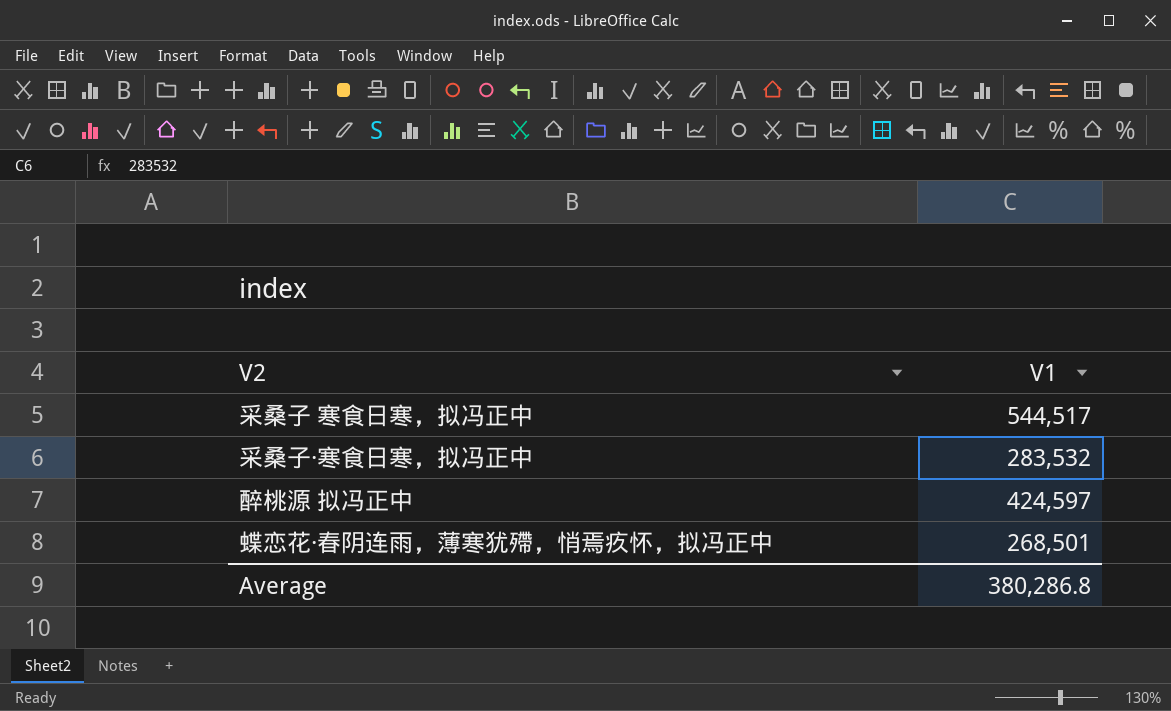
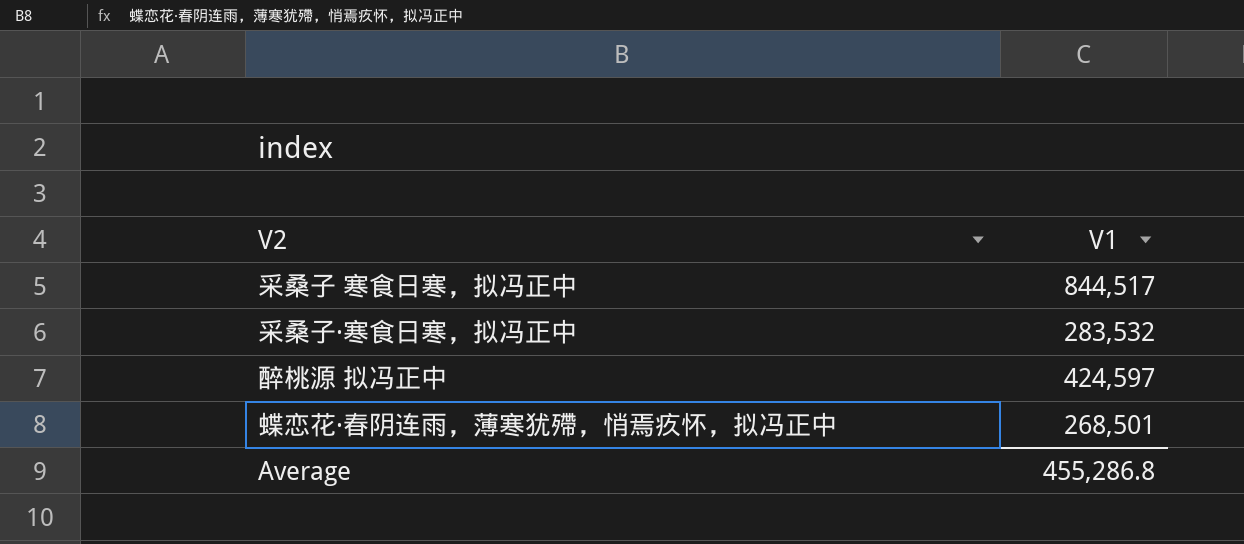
采桑子 寒食日寒，拟冯正中 | V1: 544,517 -> 844,517
Average | V1: 380,286.8 -> 455,286.8

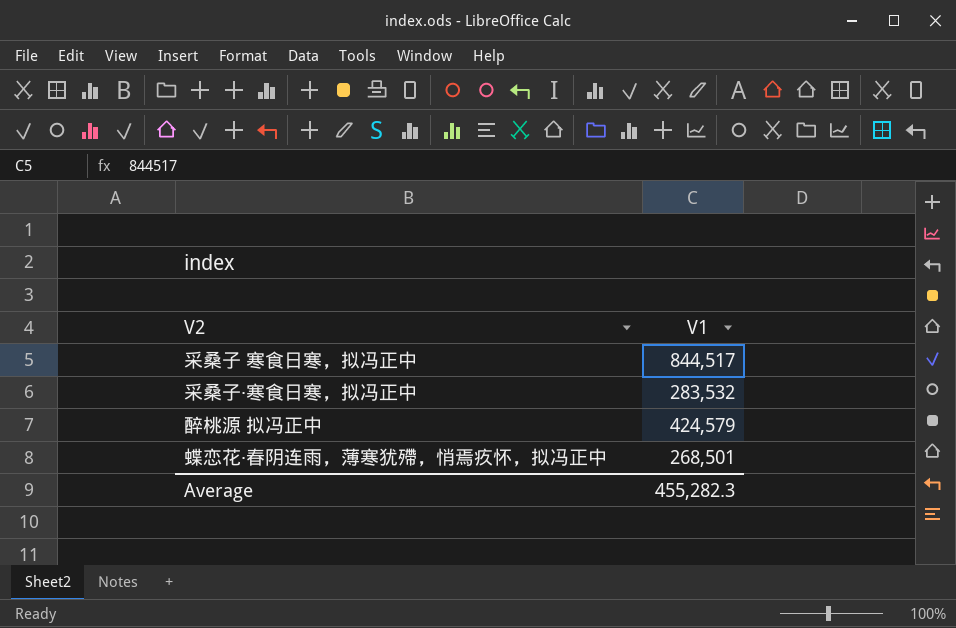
醉桃源 拟冯正中 | V1: 424,597 -> 424,579
Average | V1: 455,286.8 -> 455,282.3

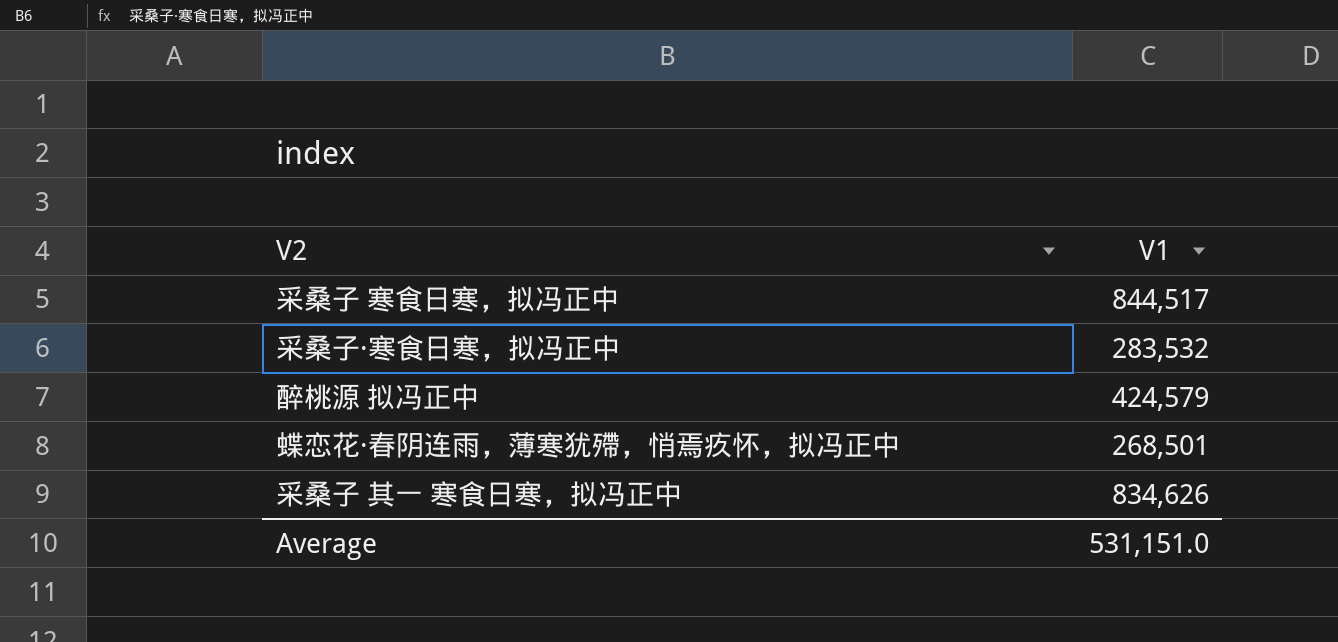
row 采桑子 其一 寒食日寒，拟冯正中: none -> 834,626
Average | V1: 455,282.3 -> 531,151.0

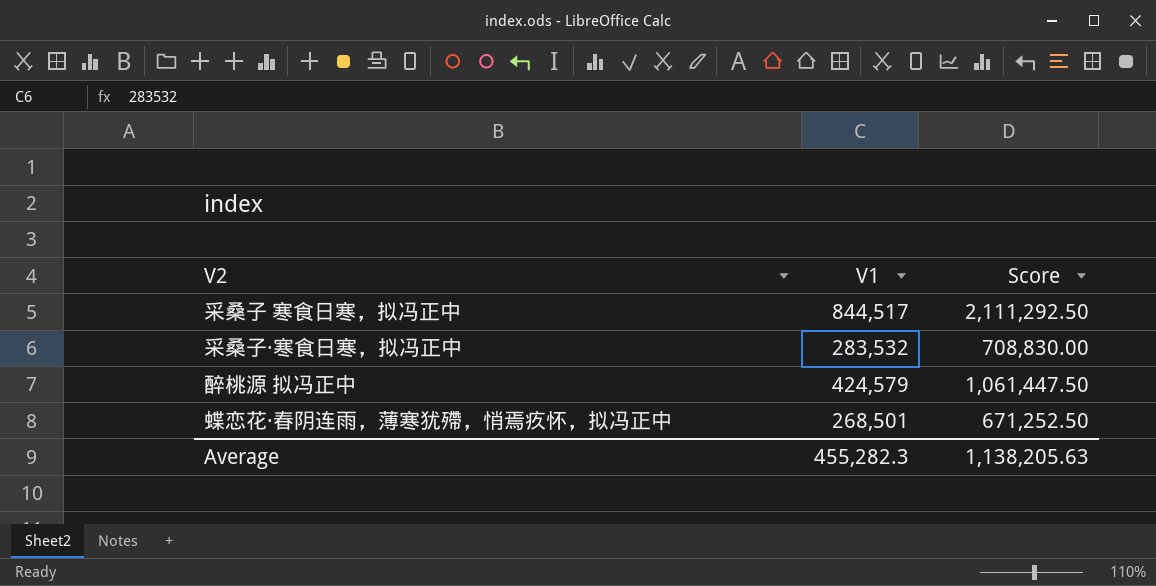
column Score | formula: none -> [V1] * 2.5
row 采桑子 其一 寒食日寒，拟冯正中: 834,626 -> none
Average | V1: 531,151.0 -> 455,282.3

